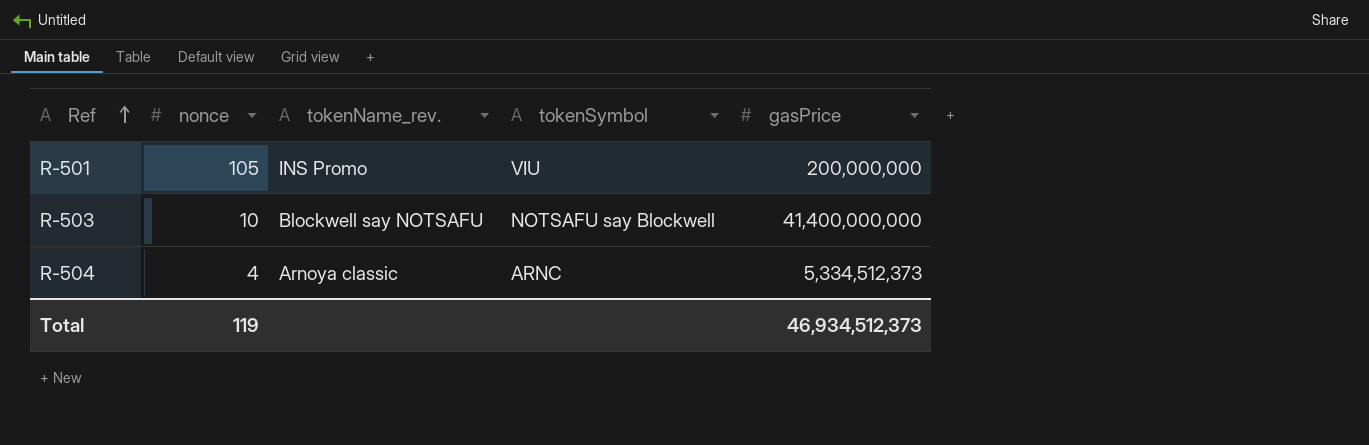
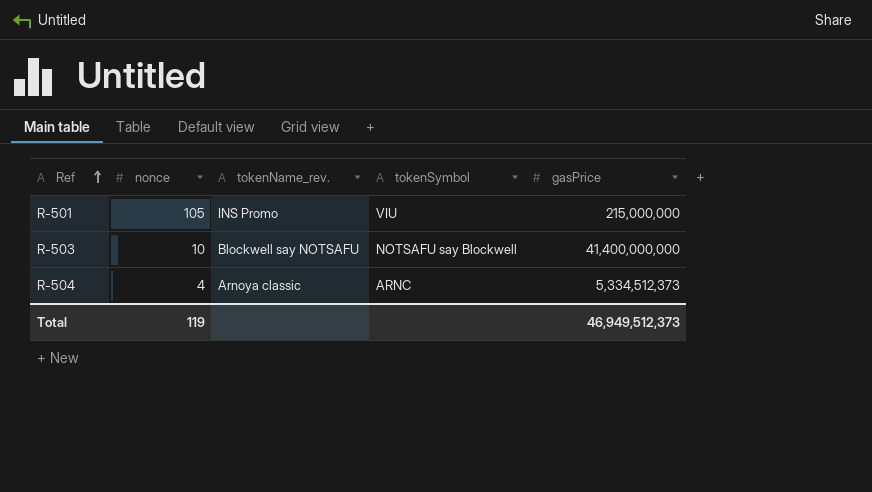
R-501 | gasPrice: 200,000,000 -> 215,000,000
Total | gasPrice: 46,934,512,373 -> 46,949,512,373

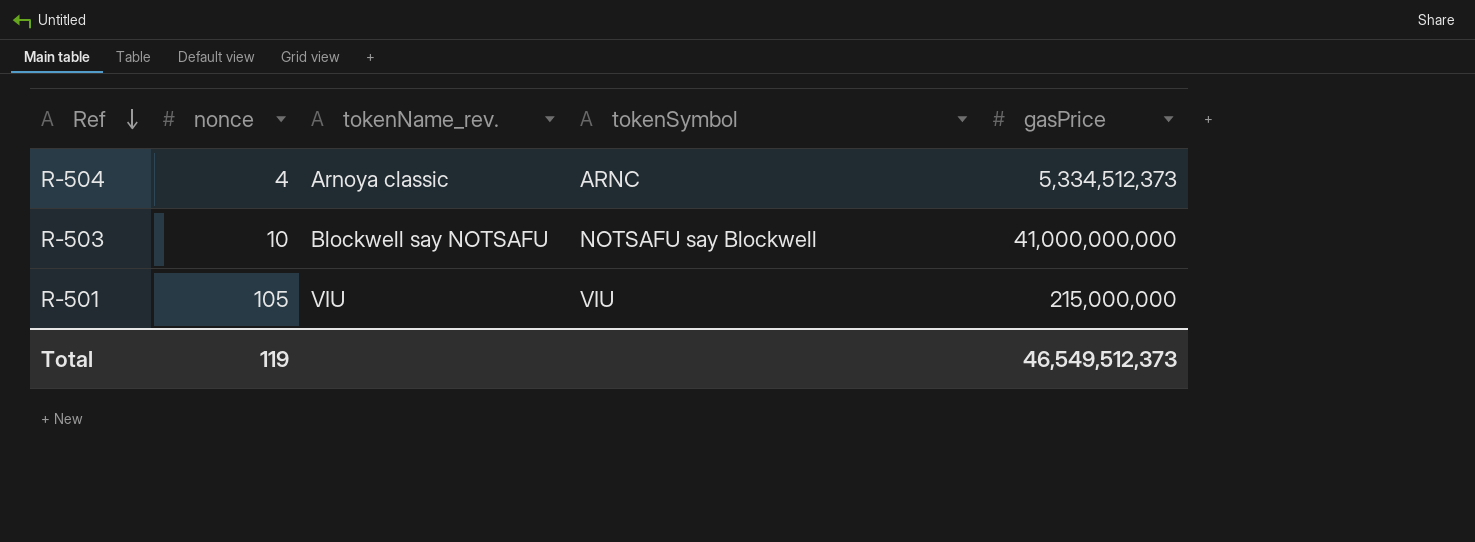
row order: Ref ascending -> Ref descending
R-503 | gasPrice: 41,400,000,000 -> 41,000,000,000
R-501 | tokenName_rev.: INS Promo -> VIU
Total | gasPrice: 46,949,512,373 -> 46,549,512,373

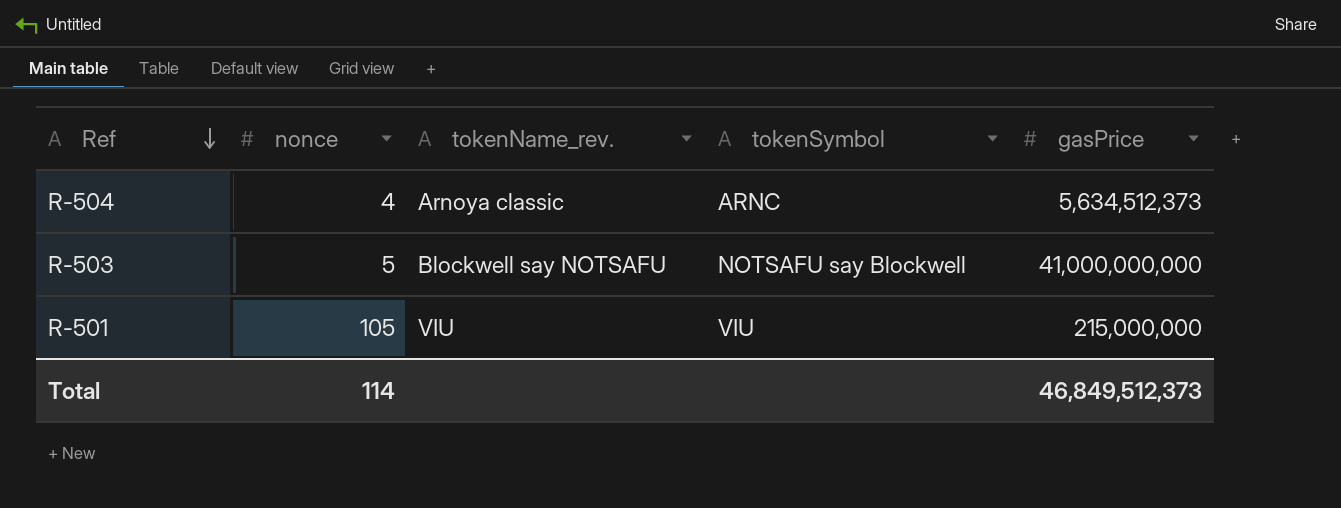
R-504 | gasPrice: 5,334,512,373 -> 5,634,512,373
R-503 | nonce: 10 -> 5
Total | nonce: 119 -> 114
Total | gasPrice: 46,549,512,373 -> 46,849,512,373

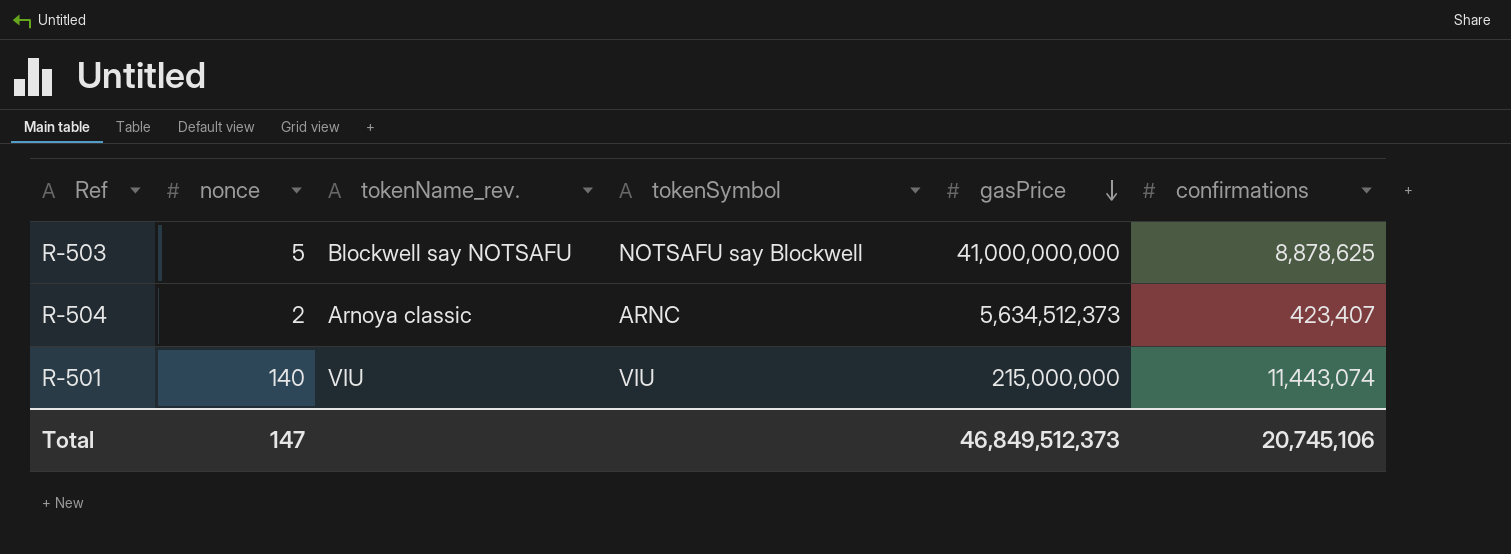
row order: Ref descending -> gasPrice descending
column confirmations | position: none -> 6
R-504 | nonce: 4 -> 2
R-501 | nonce: 105 -> 140
Total | nonce: 114 -> 147

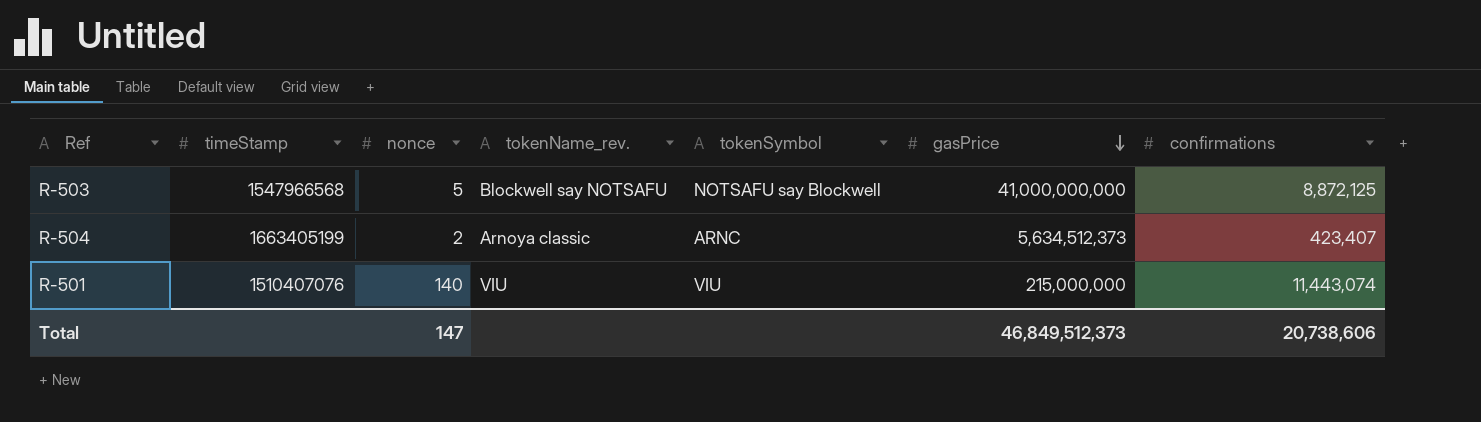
column timeStamp | position: none -> 2
R-503 | confirmations: 8,878,625 -> 8,872,125
Total | confirmations: 20,745,106 -> 20,738,606

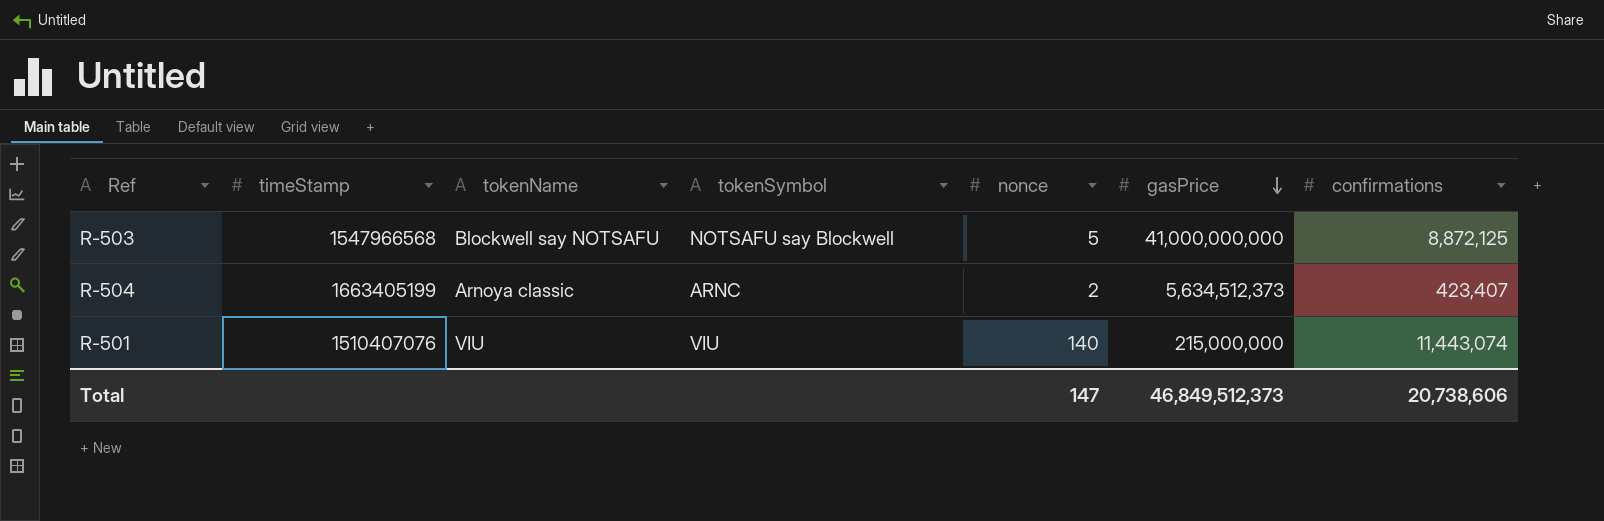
column name: tokenName_rev. -> tokenName
column nonce | position: 3 -> 5

